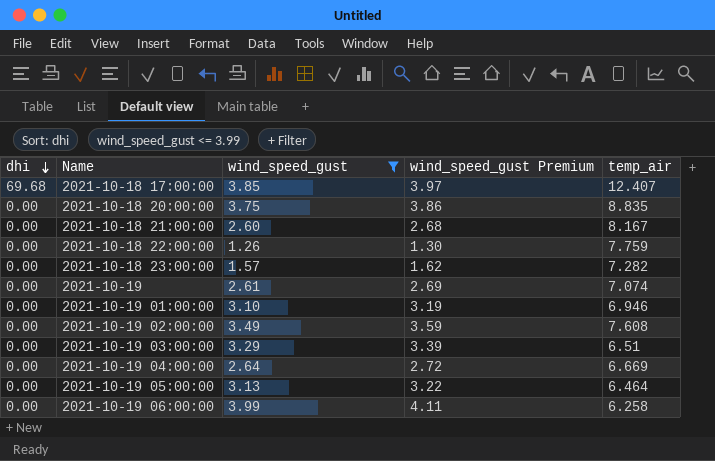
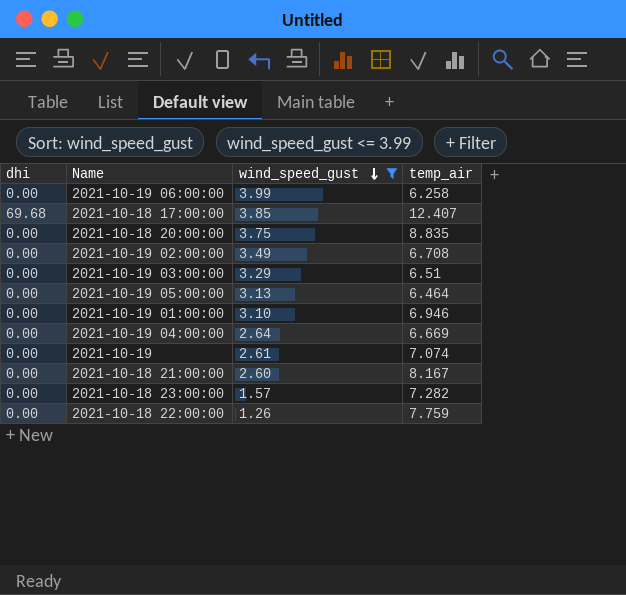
row order: dhi descending -> wind_speed_gust descending
column wind_speed_gust Premium | formula: [wind_speed_gust] * 1.03 -> none
2021-10-19 02:00:00 | temp_air: 7.608 -> 6.708

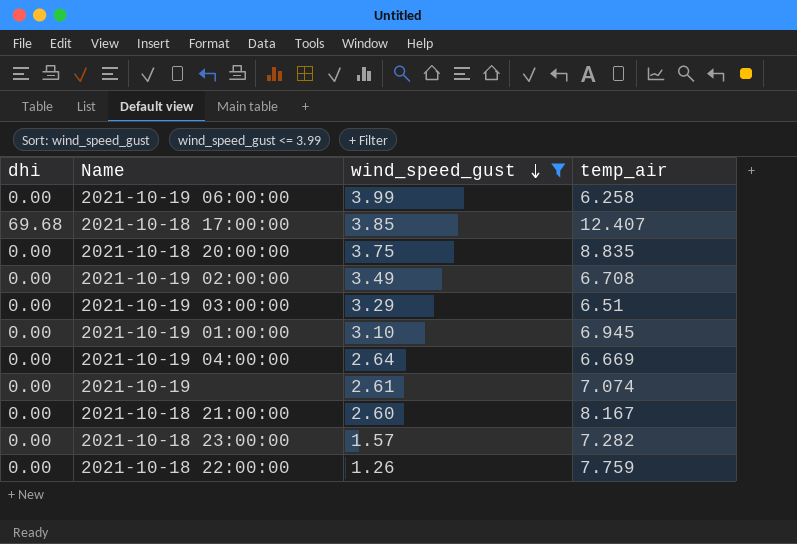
row 2021-10-19 05:00:00: 0.00 | 3.13 | 6.464 -> none
2021-10-19 01:00:00 | temp_air: 6.946 -> 6.945

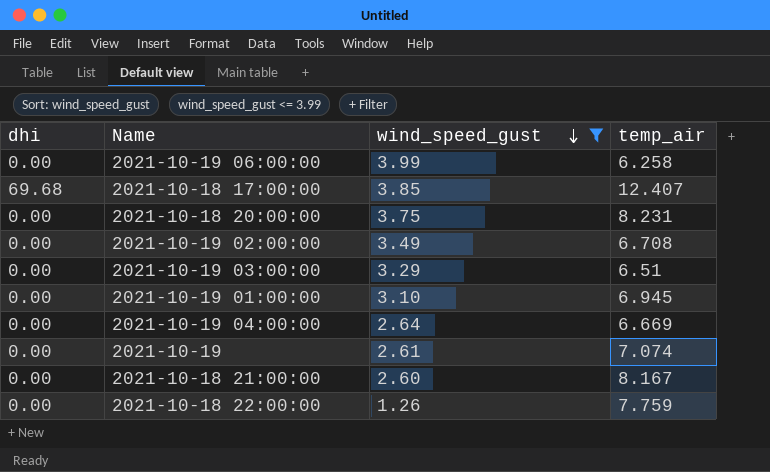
row 2021-10-18 23:00:00: 0.00 | 1.57 | 7.282 -> none
2021-10-18 20:00:00 | temp_air: 8.835 -> 8.231

